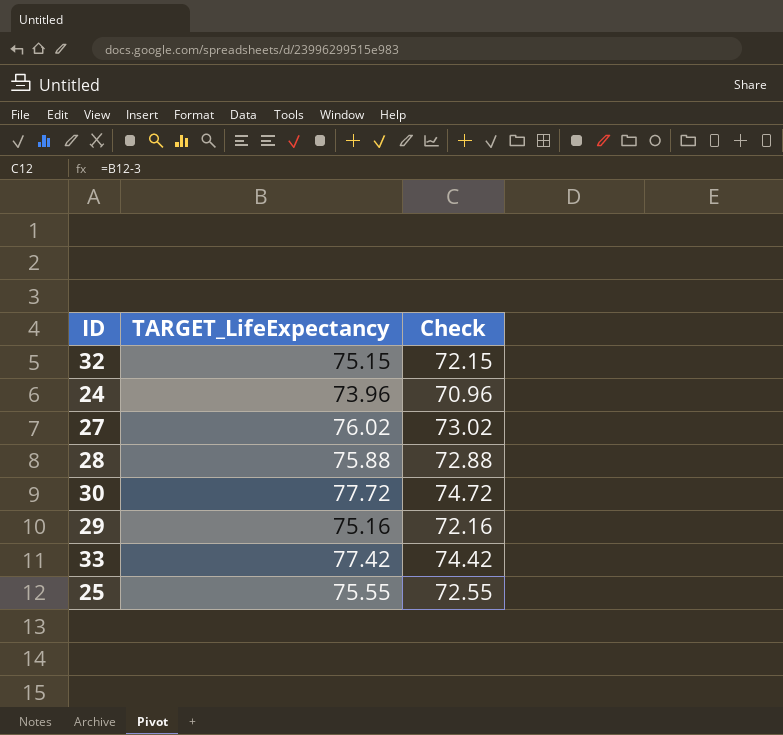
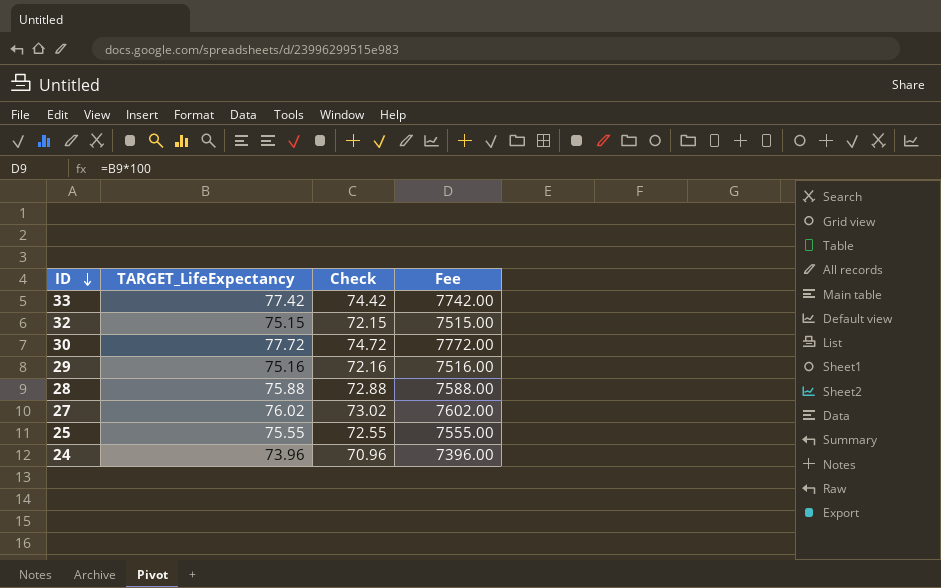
row order: none -> ID descending
column Fee | formula: none -> [TARGET_LifeExpectancy] * 100

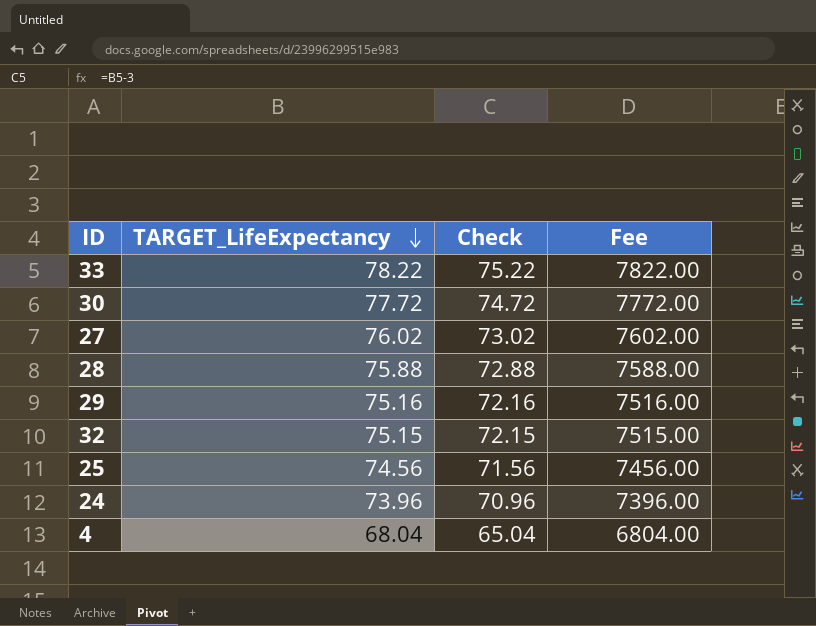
row order: ID descending -> TARGET_LifeExpectancy descending
33 | TARGET_LifeExpectancy: 77.42 -> 78.22
33 | Check: 74.42 -> 75.22
33 | Fee: 7742.00 -> 7822.00
25 | TARGET_LifeExpectancy: 75.55 -> 74.56
25 | Check: 72.55 -> 71.56
25 | Fee: 7555.00 -> 7456.00
row 4: none -> 68.04 | 65.04 | 6804.00

